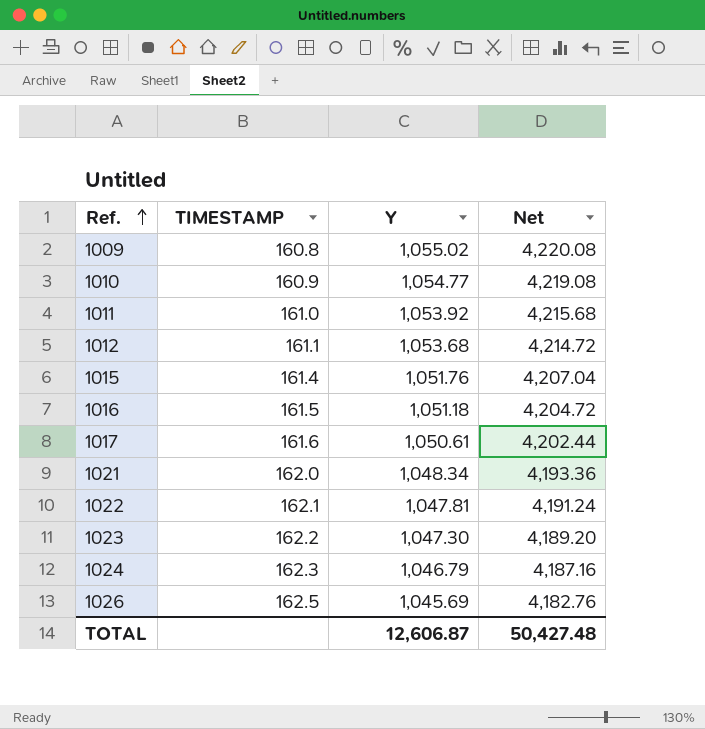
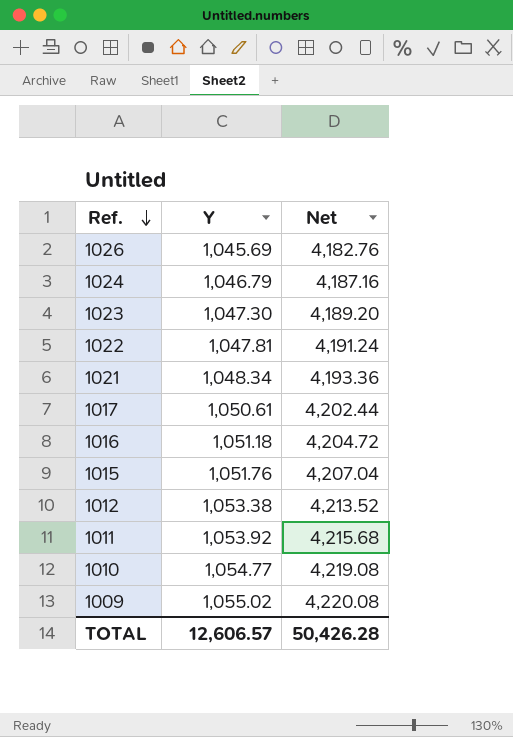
row order: Ref. ascending -> Ref. descending
column TIMESTAMP | position: 2 -> none
1012 | Y: 1,053.68 -> 1,053.38
1012 | Net: 4,214.72 -> 4,213.52
TOTAL | Y: 12,606.87 -> 12,606.57
TOTAL | Net: 50,427.48 -> 50,426.28

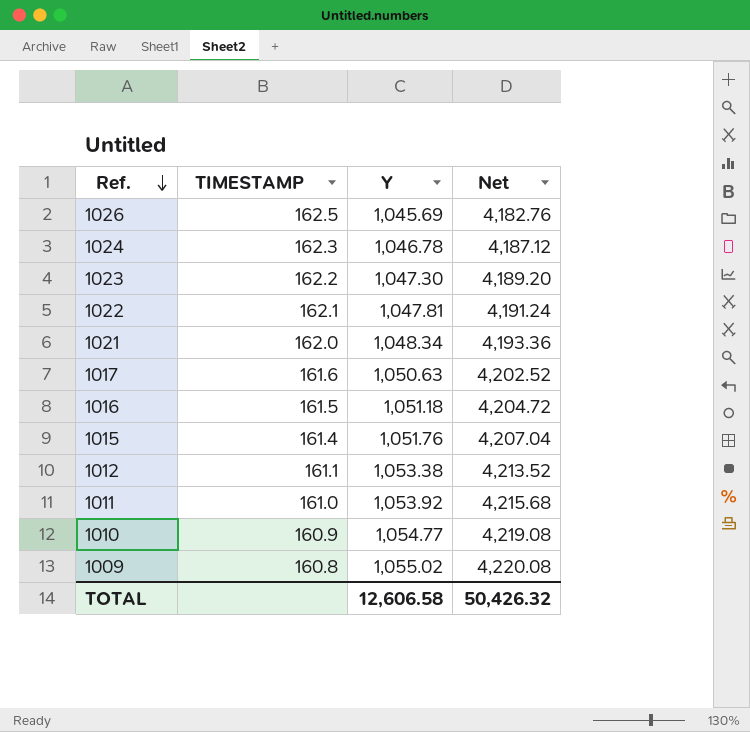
column TIMESTAMP | position: none -> 2
1024 | Y: 1,046.79 -> 1,046.78
1024 | Net: 4,187.16 -> 4,187.12
1017 | Y: 1,050.61 -> 1,050.63
1017 | Net: 4,202.44 -> 4,202.52
TOTAL | Y: 12,606.57 -> 12,606.58
TOTAL | Net: 50,426.28 -> 50,426.32

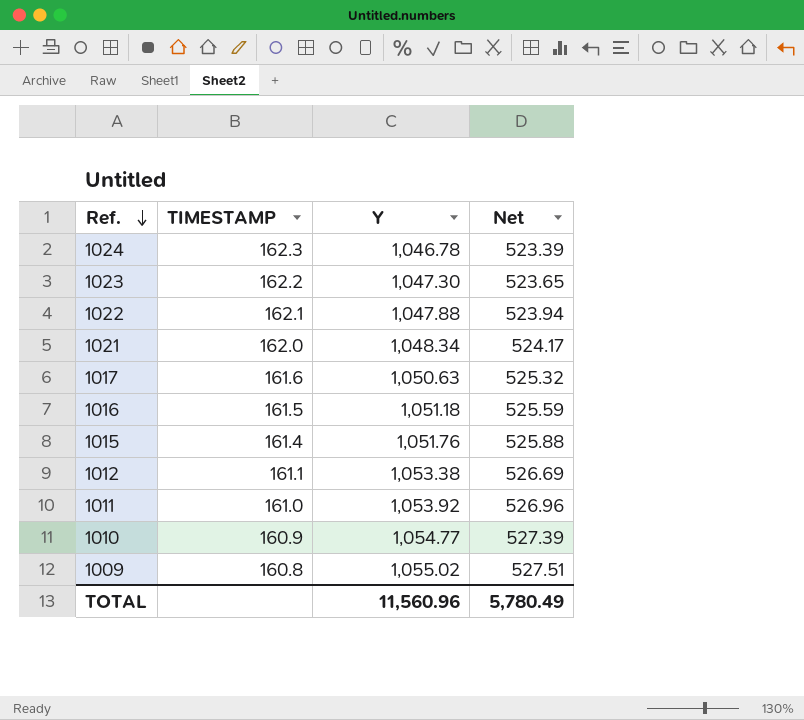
column Net | formula: [Y] * 4 -> [Y] * 0.5
row 1026: 162.5 | 1,045.69 | 4,182.76 -> none
1022 | Y: 1,047.81 -> 1,047.88
TOTAL | Y: 12,606.58 -> 11,560.96
TOTAL | Net: 50,426.32 -> 5,780.49

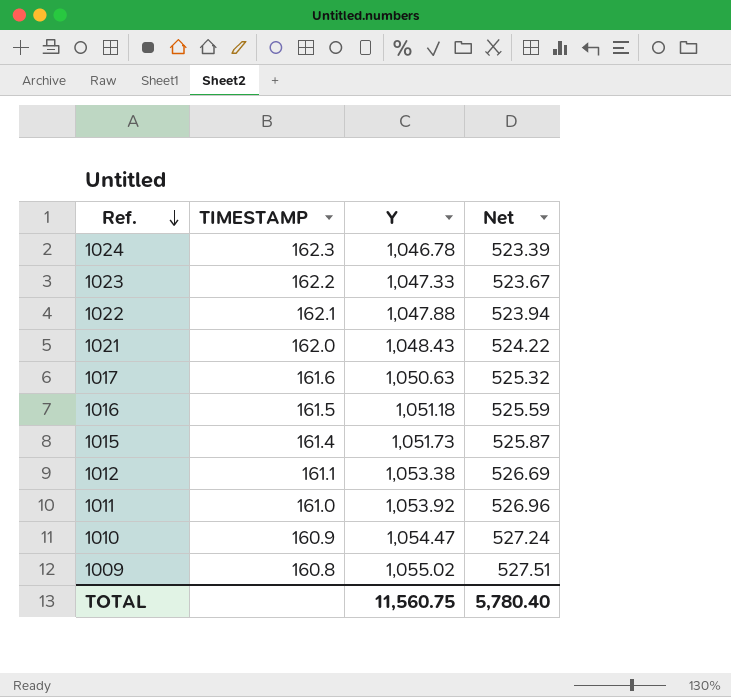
1023 | Y: 1,047.30 -> 1,047.33
1023 | Net: 523.65 -> 523.67
1021 | Y: 1,048.34 -> 1,048.43
1021 | Net: 524.17 -> 524.22
1015 | Y: 1,051.76 -> 1,051.73
1015 | Net: 525.88 -> 525.87
1010 | Y: 1,054.77 -> 1,054.47
1010 | Net: 527.39 -> 527.24
TOTAL | Y: 11,560.96 -> 11,560.75
TOTAL | Net: 5,780.49 -> 5,780.40

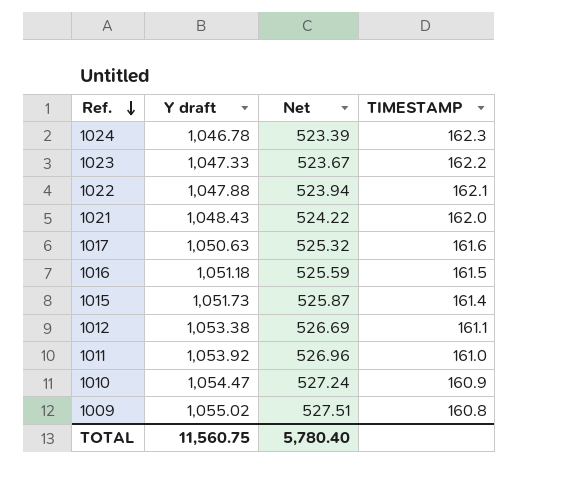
column name: Y -> Y draft
column TIMESTAMP | position: 2 -> 4

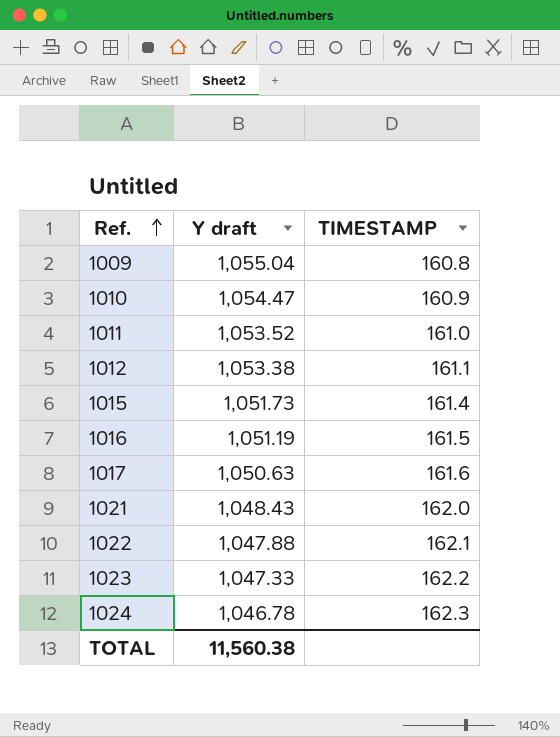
row order: Ref. descending -> Ref. ascending
column Net | formula: [Y draft] * 0.5 -> none
1009 | Y draft: 1,055.02 -> 1,055.04
1011 | Y draft: 1,053.92 -> 1,053.52
1016 | Y draft: 1,051.18 -> 1,051.19
TOTAL | Y draft: 11,560.75 -> 11,560.38

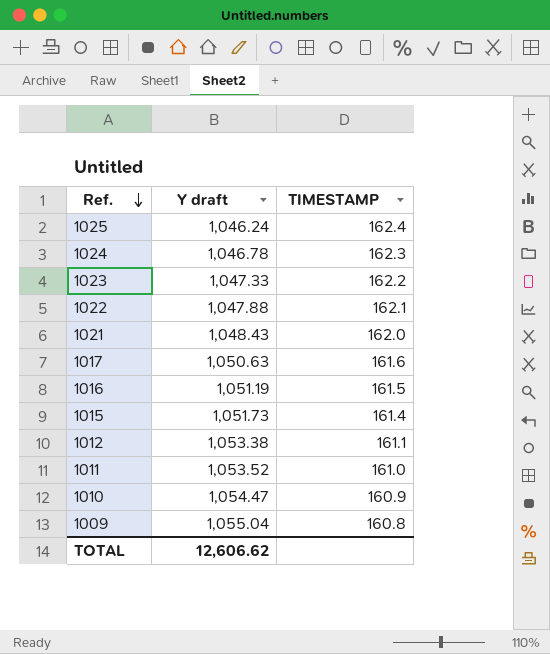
row order: Ref. ascending -> Ref. descending
row 1025: none -> 1,046.24 | 162.4
TOTAL | Y draft: 11,560.38 -> 12,606.62

